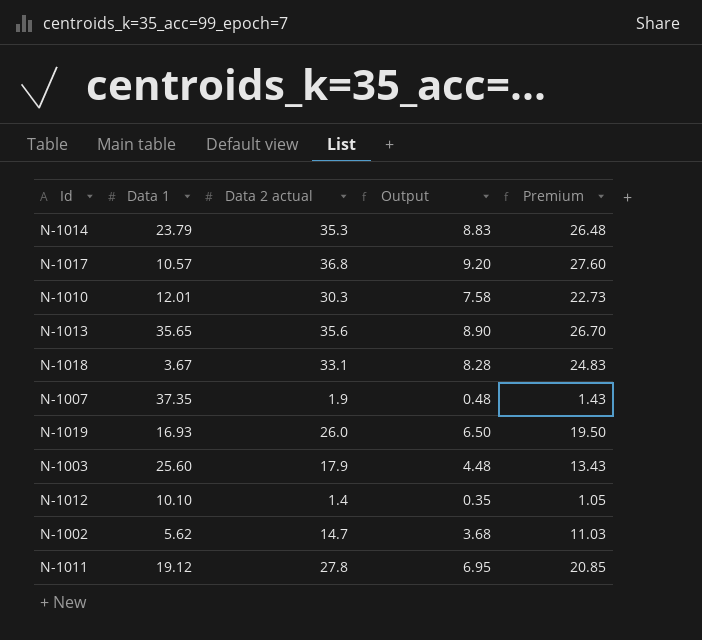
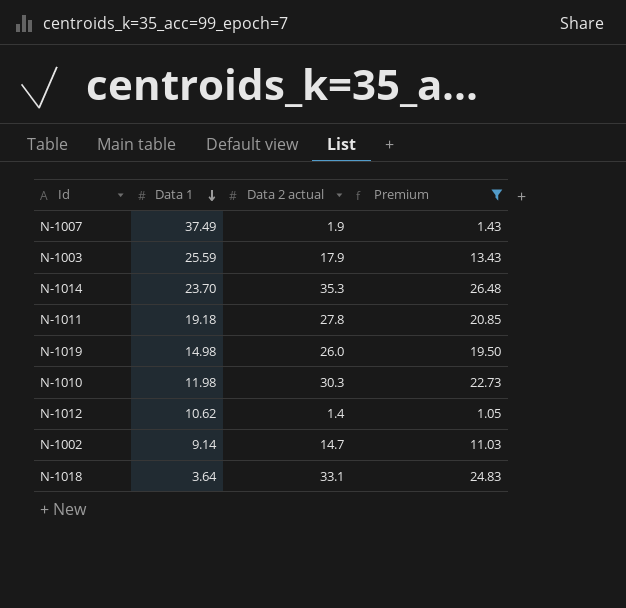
filter: none -> Premium <= 26.48
row order: none -> Data 1 descending
column Output | formula: [Data 2 actual] * 0.25 -> none
N-1007 | Data 1: 37.35 -> 37.49
N-1003 | Data 1: 25.60 -> 25.59
N-1014 | Data 1: 23.79 -> 23.70
N-1011 | Data 1: 19.12 -> 19.18
N-1019 | Data 1: 16.93 -> 14.98
N-1010 | Data 1: 12.01 -> 11.98
N-1012 | Data 1: 10.10 -> 10.62
N-1002 | Data 1: 5.62 -> 9.14
N-1018 | Data 1: 3.67 -> 3.64

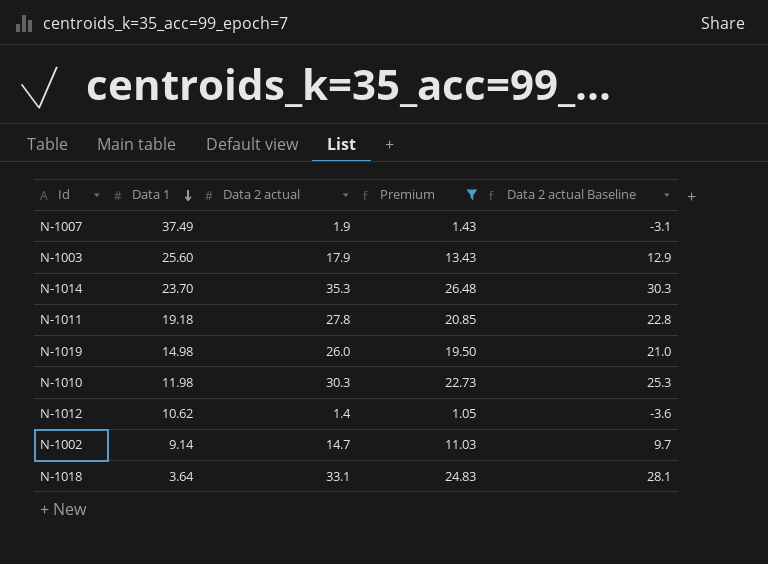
column Data 2 actual Baseline | formula: none -> [Data 2 actual] - 5
N-1003 | Data 1: 25.59 -> 25.60

